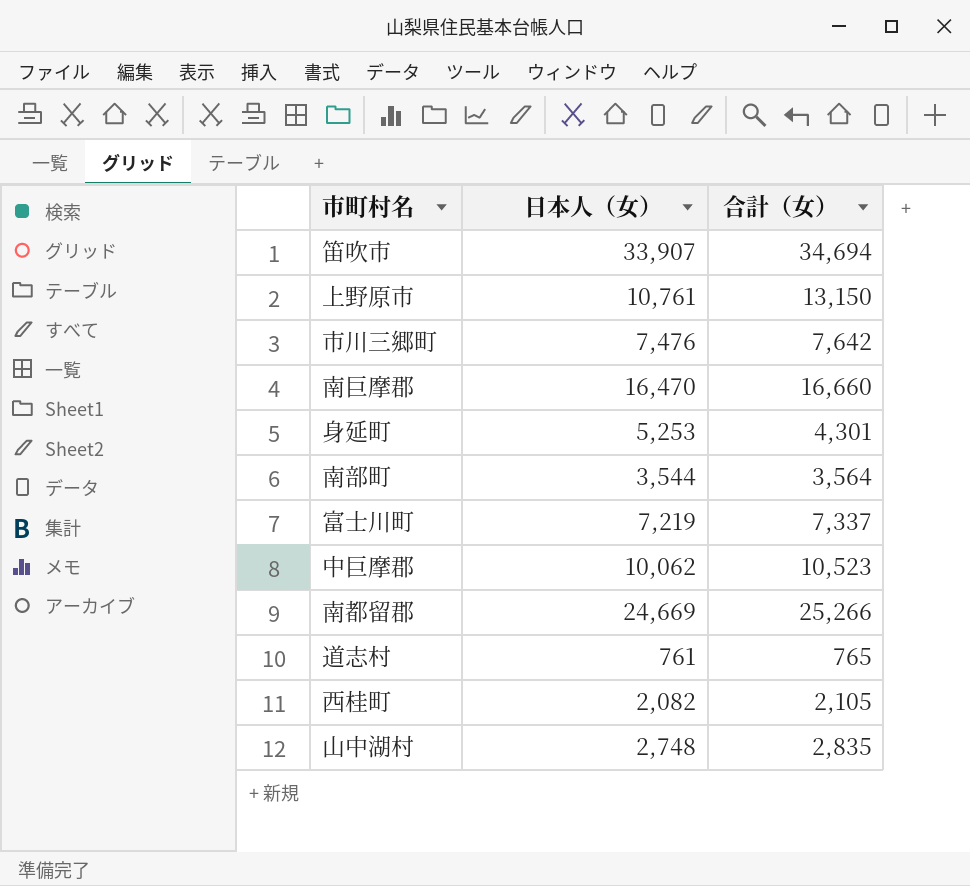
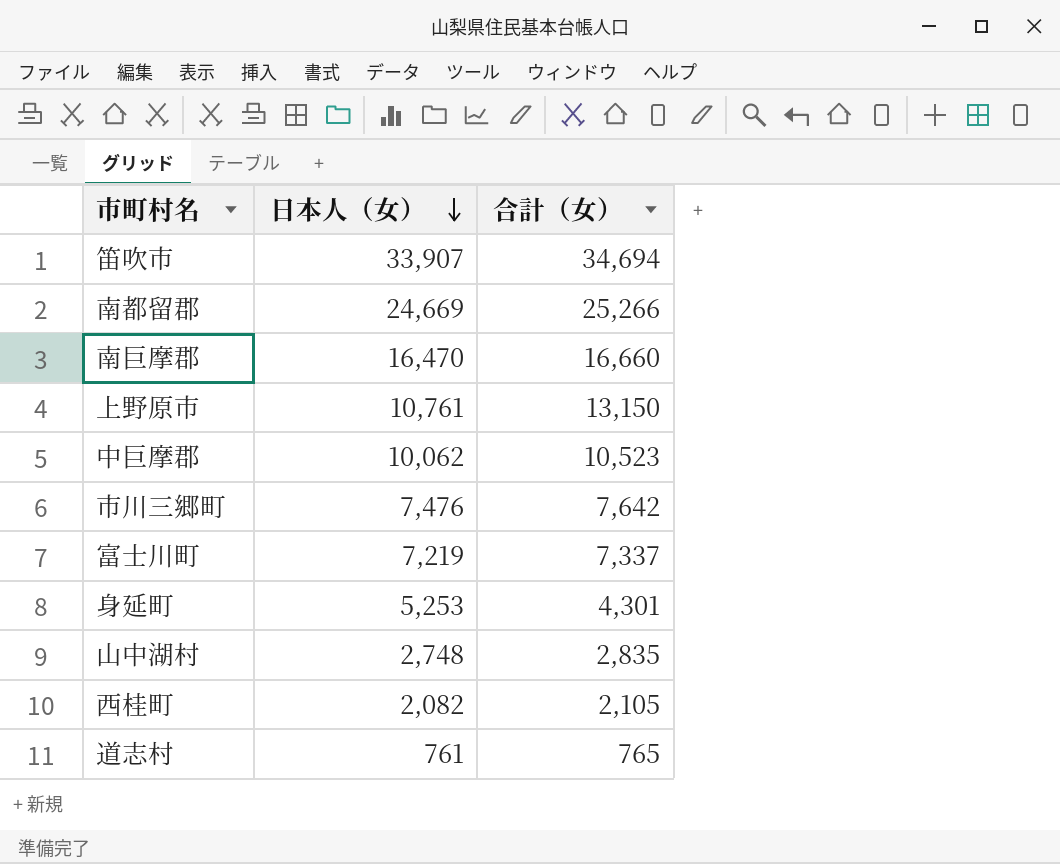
row order: none -> 日本人（女） descending
row 南部町: 3,544 | 3,564 -> none

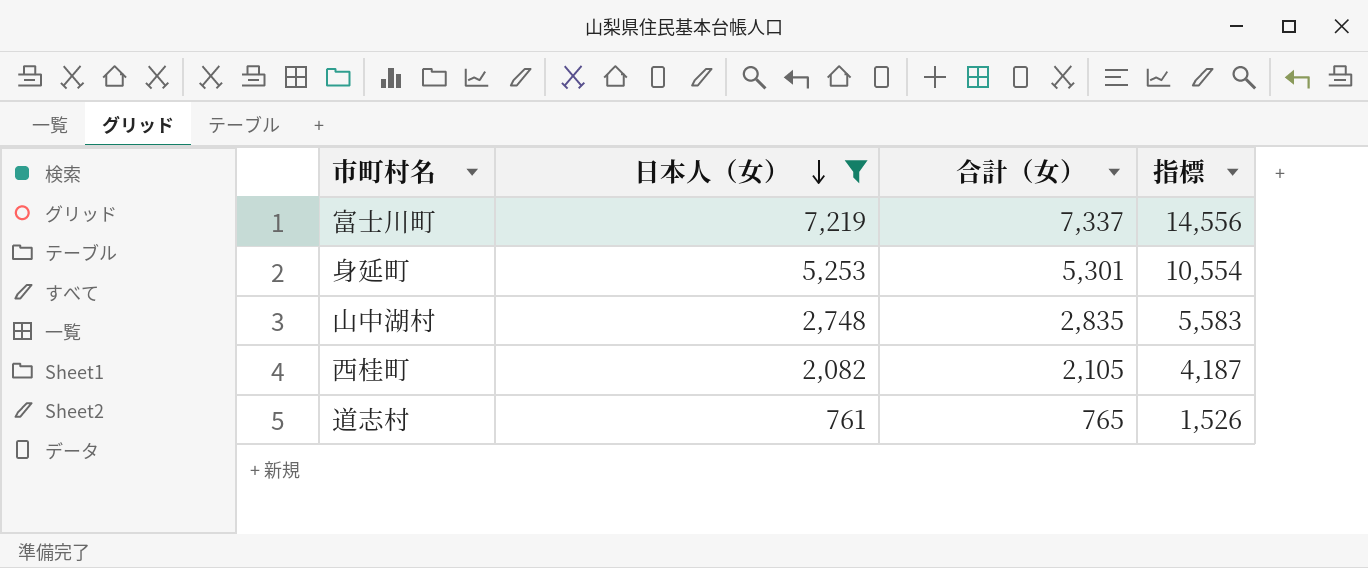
filter: none -> 日本人（女） <= 7,219
column 指標 | formula: none -> [日本人（女）] + [合計（女）]
身延町 | 合計（女）: 4,301 -> 5,301

